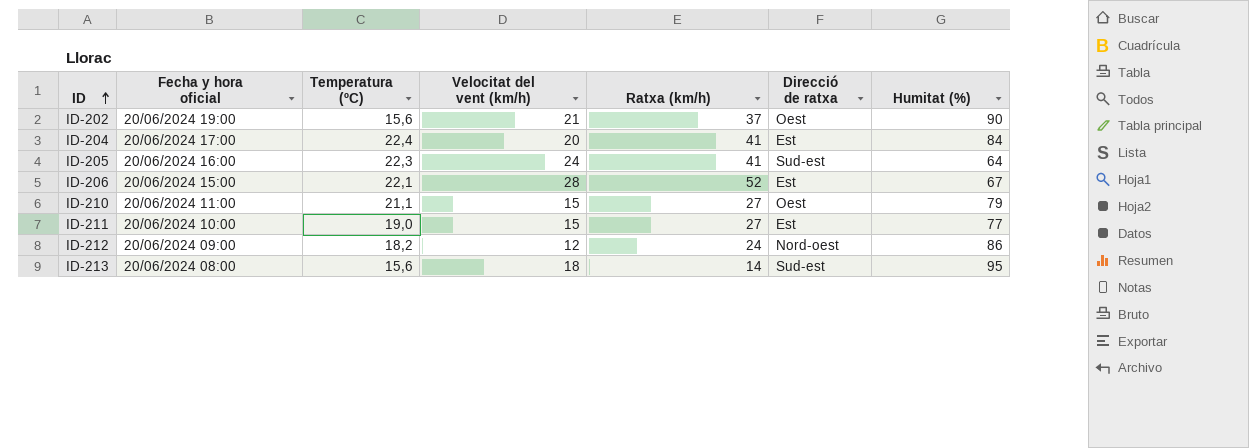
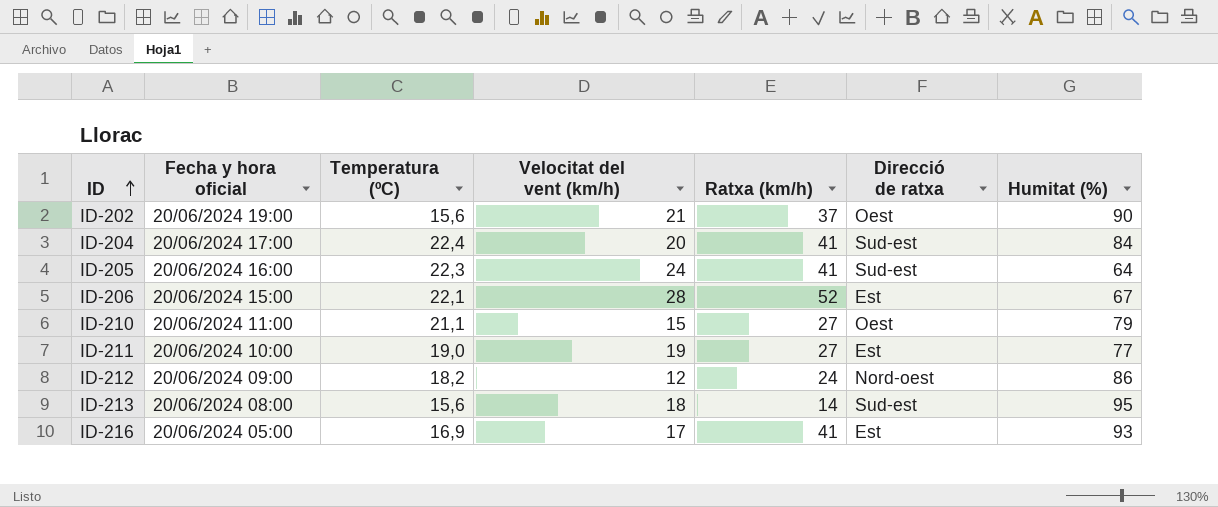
ID-204 | Direcció de ratxa: Est -> Sud-est
ID-211 | Velocitat del vent (km/h): 15 -> 19
row ID-216: none -> 20/06/2024 05:00 | 16,9 | 17 | 41 | Est | 93

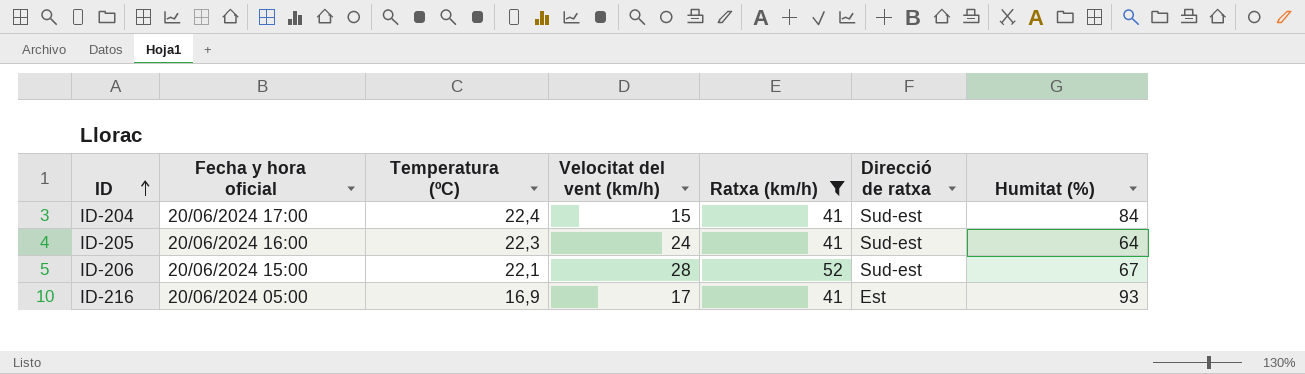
filter: none -> Ratxa (km/h) >= 41
ID-204 | Velocitat del vent (km/h): 20 -> 15
ID-206 | Direcció de ratxa: Est -> Sud-est

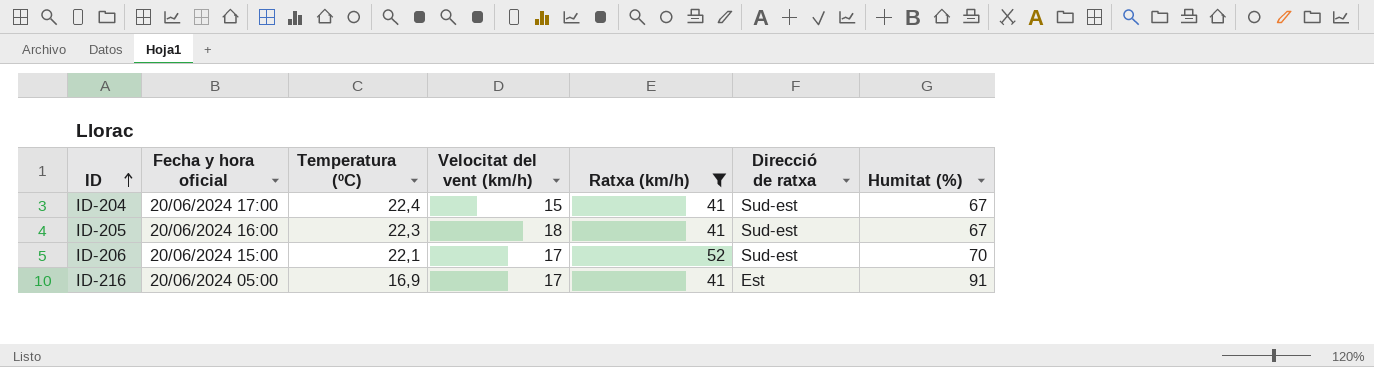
ID-204 | Humitat (%): 84 -> 67
ID-205 | Velocitat del vent (km/h): 24 -> 18
ID-205 | Humitat (%): 64 -> 67
ID-206 | Velocitat del vent (km/h): 28 -> 17
ID-206 | Humitat (%): 67 -> 70
ID-216 | Humitat (%): 93 -> 91

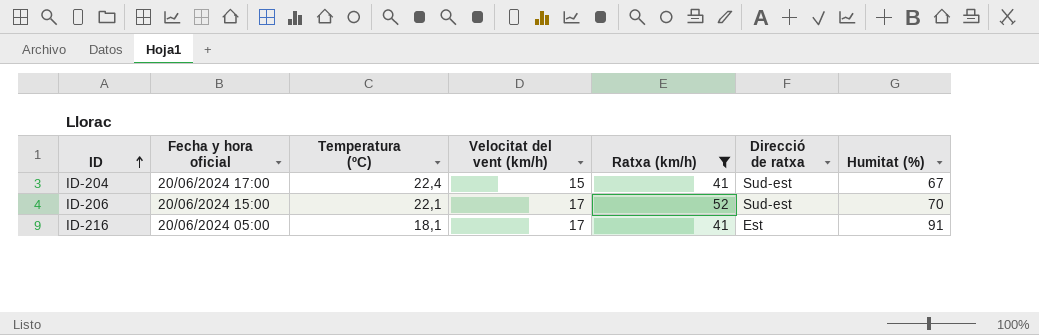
row ID-205: 20/06/2024 16:00 | 22,3 | 18 | 41 | Sud-est | 67 -> none
ID-216 | Temperatura (ºC): 16,9 -> 18,1

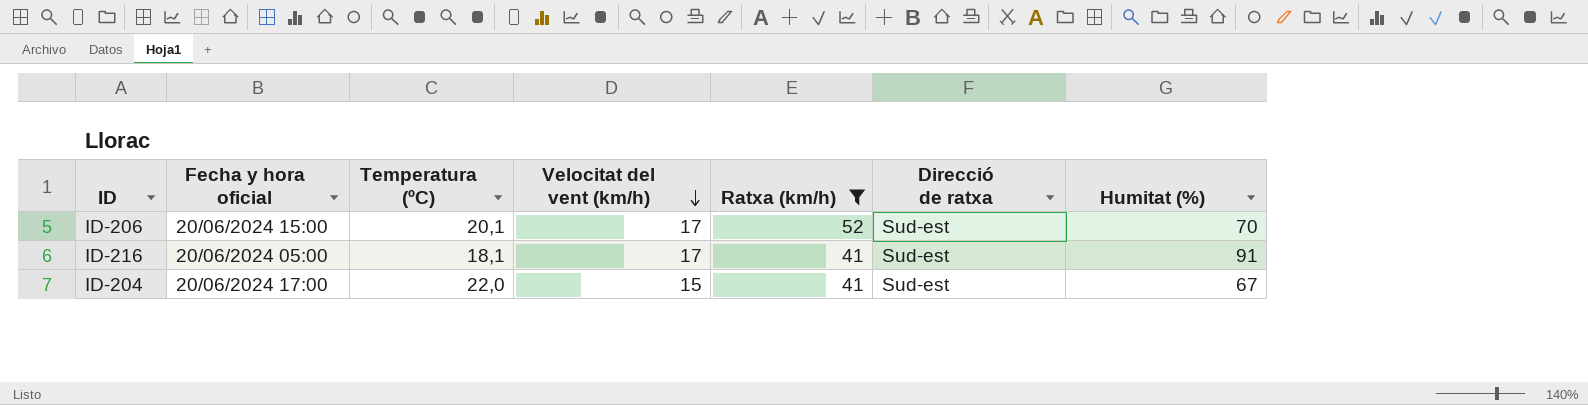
row order: ID ascending -> Velocitat del vent (km/h) descending
ID-206 | Temperatura (ºC): 22,1 -> 20,1
ID-216 | Direcció de ratxa: Est -> Sud-est
ID-204 | Temperatura (ºC): 22,4 -> 22,0

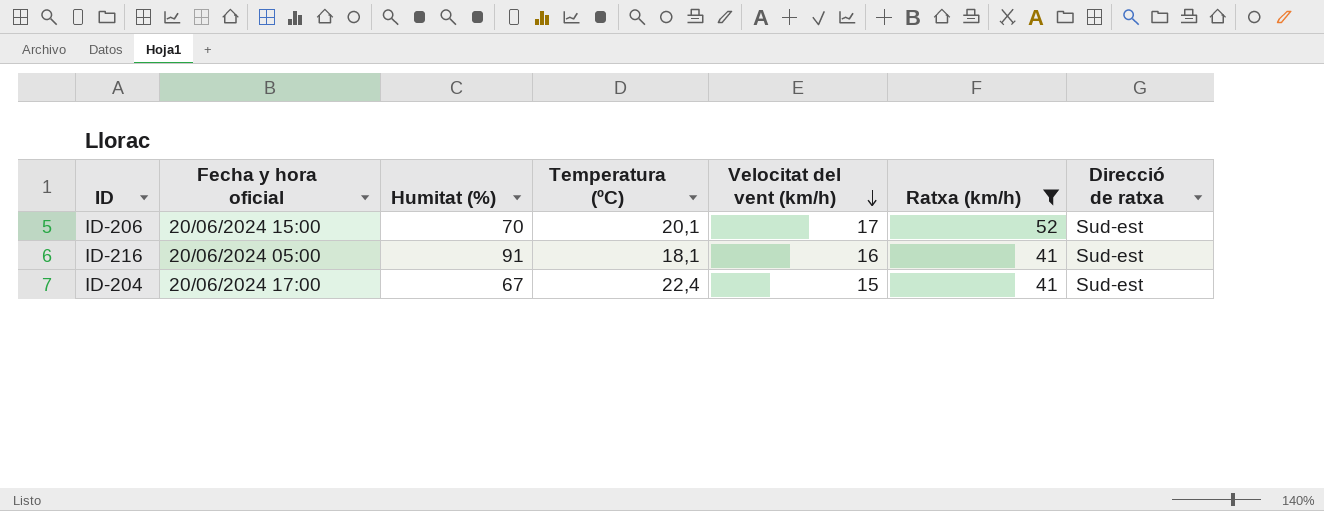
column Humitat (%) | position: 7 -> 3
ID-216 | Velocitat del vent (km/h): 17 -> 16
ID-204 | Temperatura (ºC): 22,0 -> 22,4

